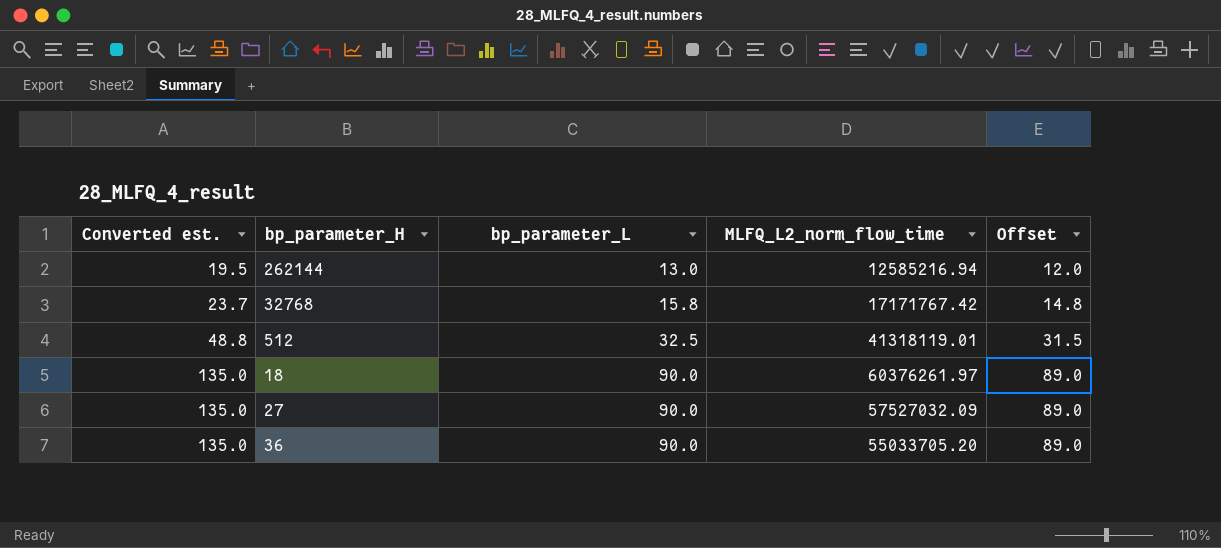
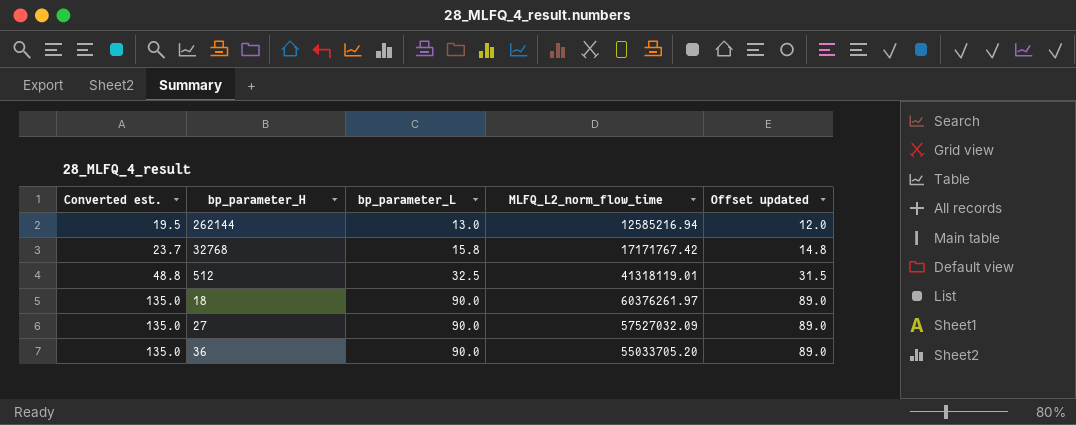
column name: Offset -> Offset updated

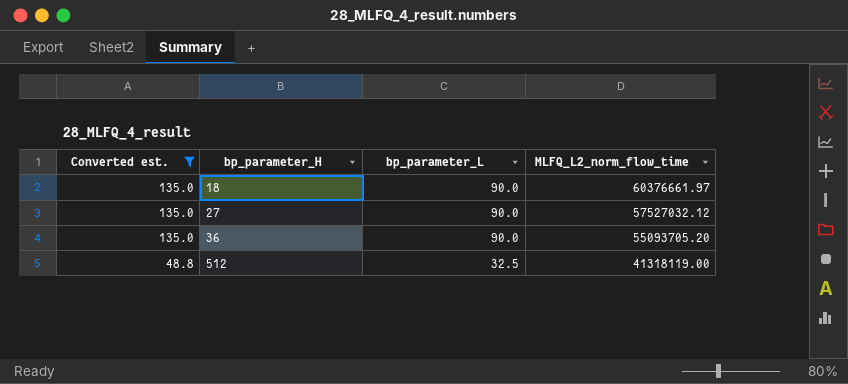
filter: none -> Converted est. >= 48.8
row order: Converted est. ascending -> Converted est. descending
column Offset updated | formula: [bp_parameter_L] - 1 -> none
18 | MLFQ_L2_norm_flow_time: 60376261.97 -> 60376661.97
27 | MLFQ_L2_norm_flow_time: 57527032.09 -> 57527032.12
36 | MLFQ_L2_norm_flow_time: 55033705.20 -> 55093705.20
512 | MLFQ_L2_norm_flow_time: 41318119.01 -> 41318119.00

